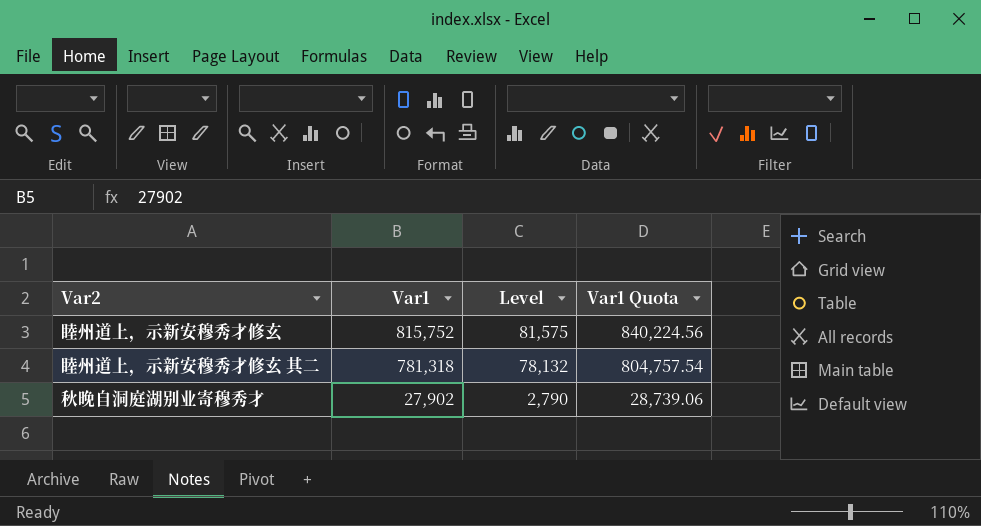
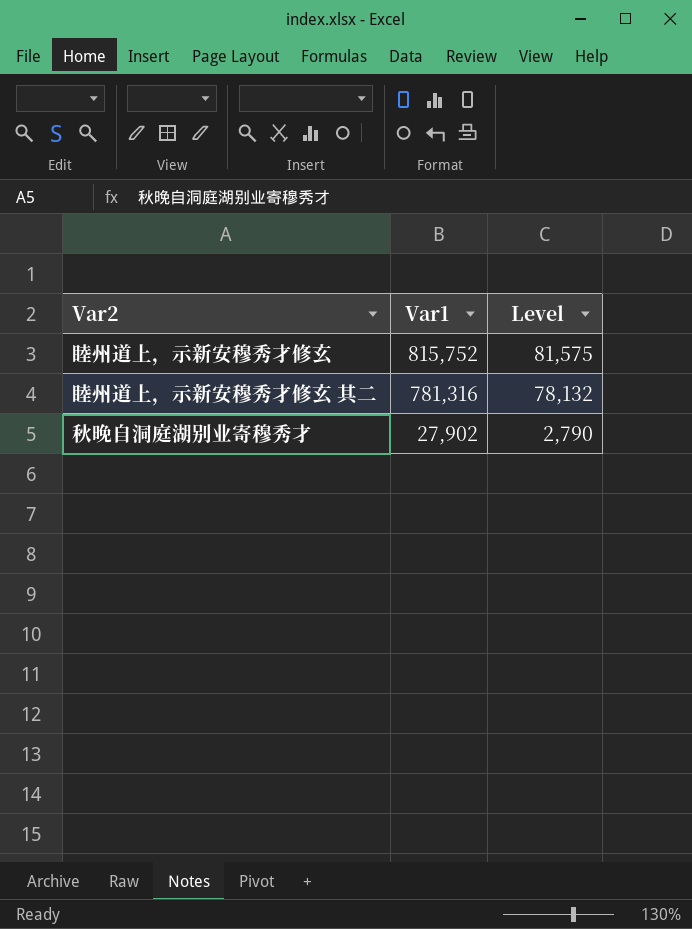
column Var1 Quota | formula: [Var1] * 1.03 -> none
睦州道上，示新安穆秀才修玄 其二 | Var1: 781,318 -> 781,316

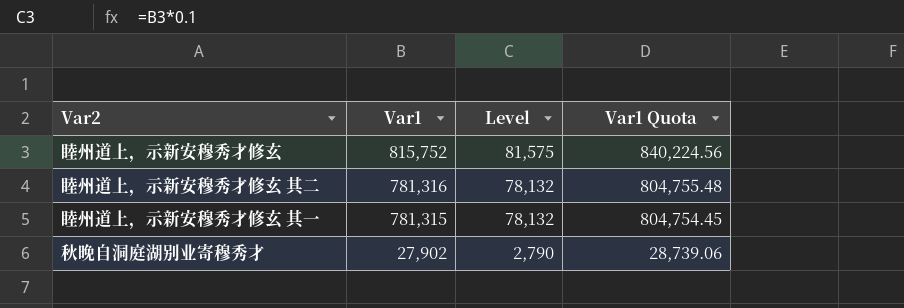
column Var1 Quota | formula: none -> [Var1] * 1.03
row 睦州道上，示新安穆秀才修玄 其一: none -> 781,315 | 78,132 | 804,754.45

